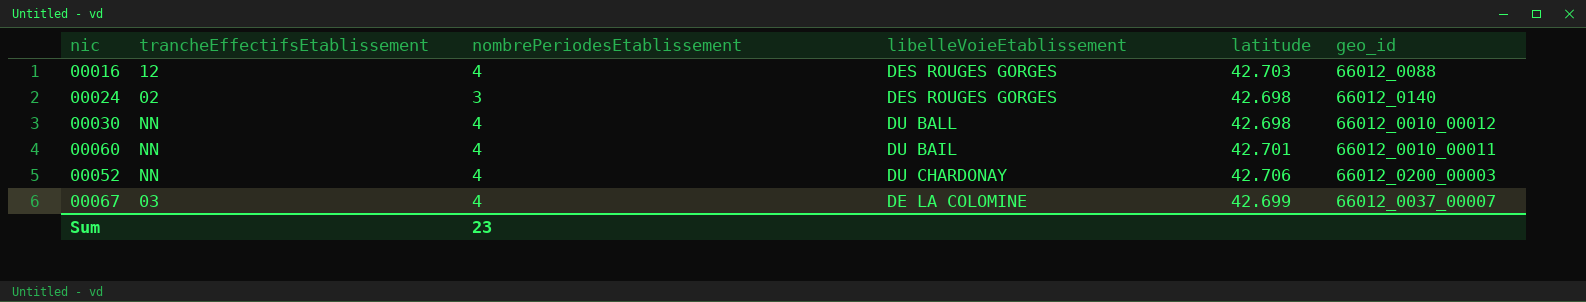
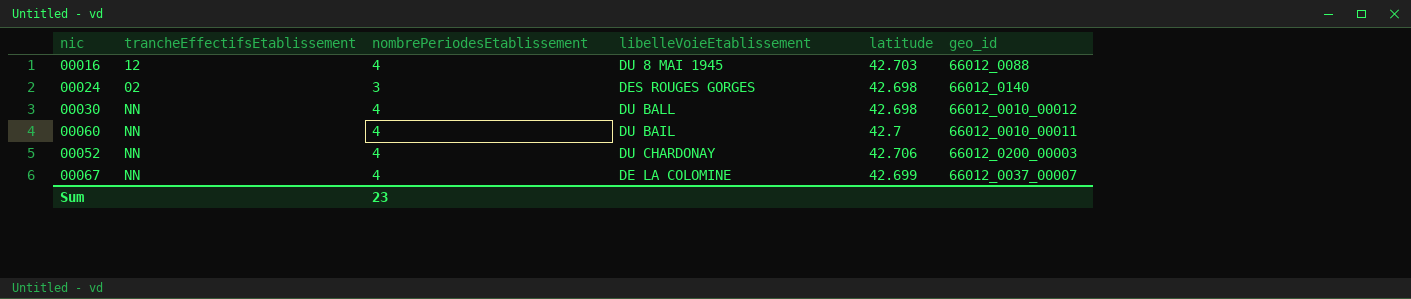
00016 | libelleVoieEtablissement: DES ROUGES GORGES -> DU 8 MAI 1945
00060 | latitude: 42.701 -> 42.7
00067 | trancheEffectifsEtablissement: 03 -> NN

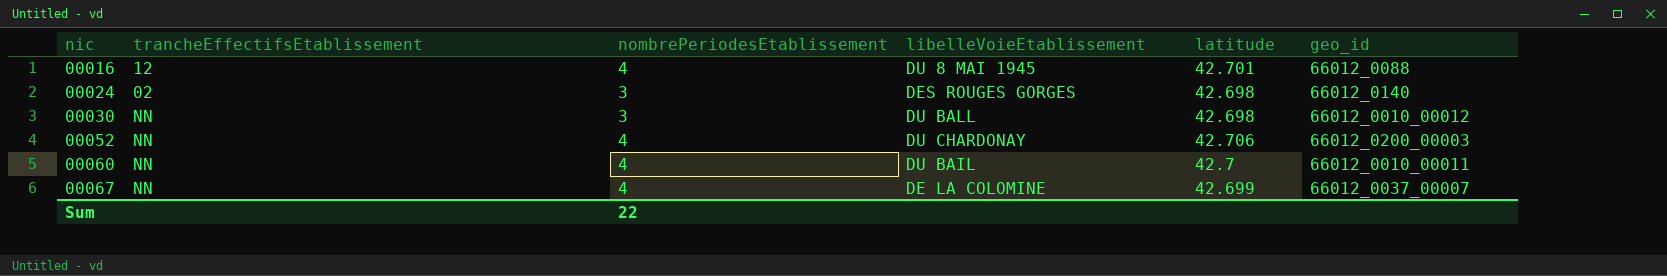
row order: none -> nic ascending
00016 | latitude: 42.703 -> 42.701
00030 | nombrePeriodesEtablissement: 4 -> 3
Sum | nombrePeriodesEtablissement: 23 -> 22

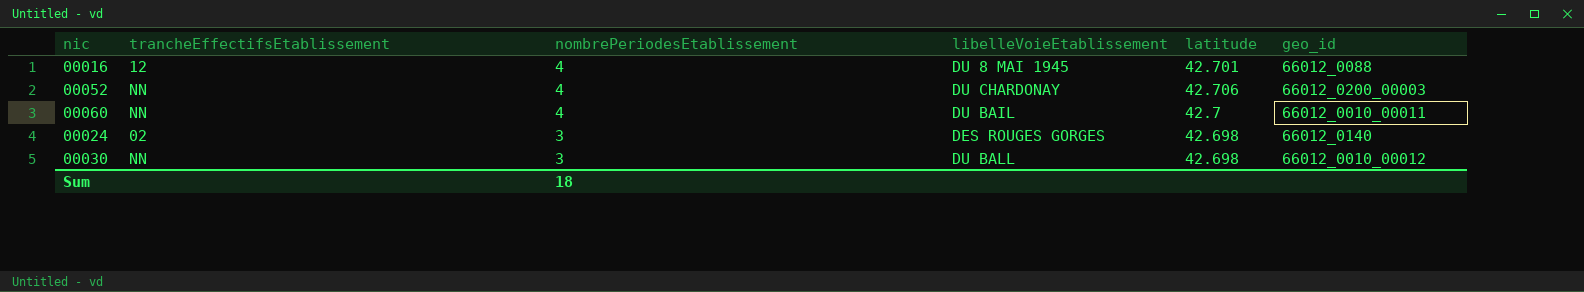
row order: nic ascending -> nombrePeriodesEtablissement descending
row 00067: NN | 4 | DE LA COLOMINE | 42.699 | 66012_0037_00007 -> none
Sum | nombrePeriodesEtablissement: 22 -> 18

